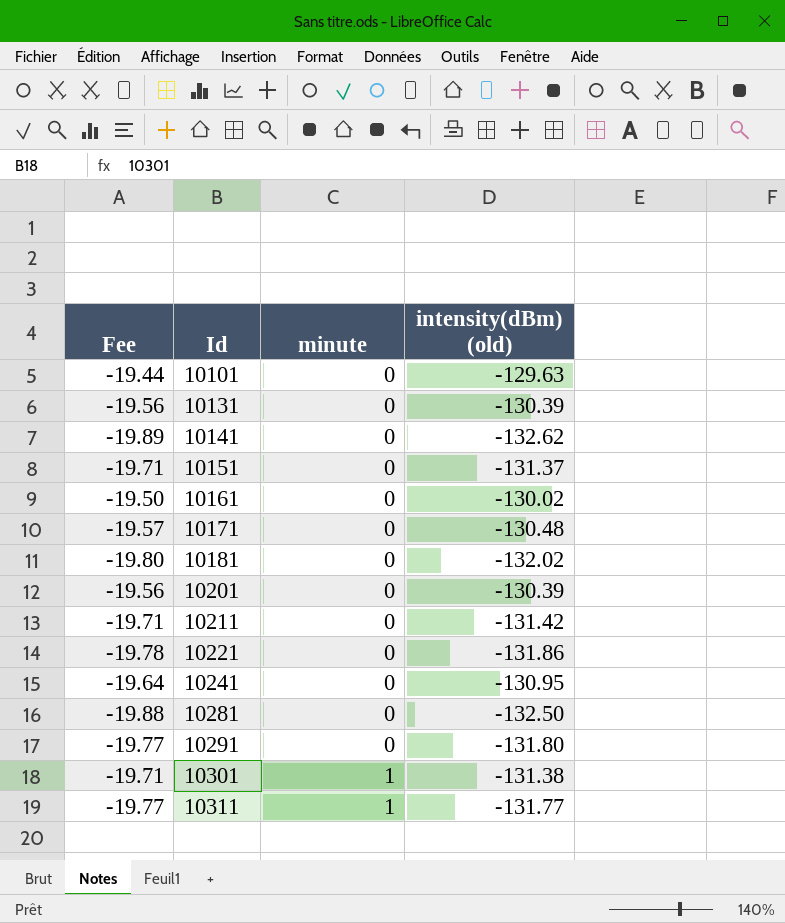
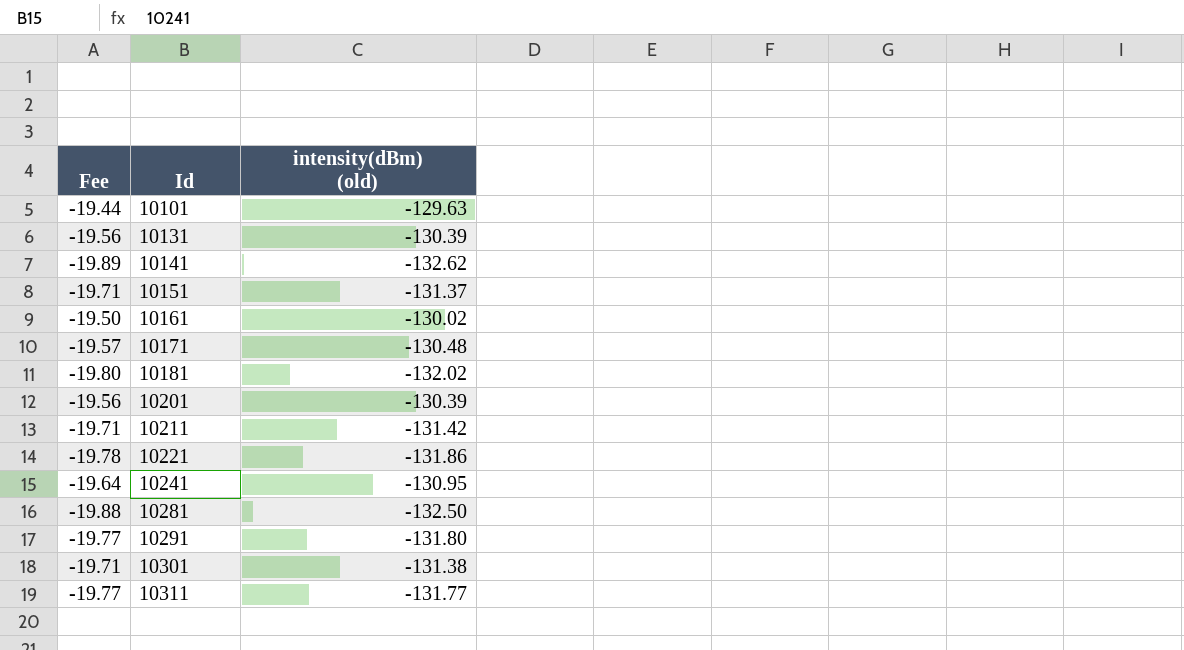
column minute | position: 3 -> none

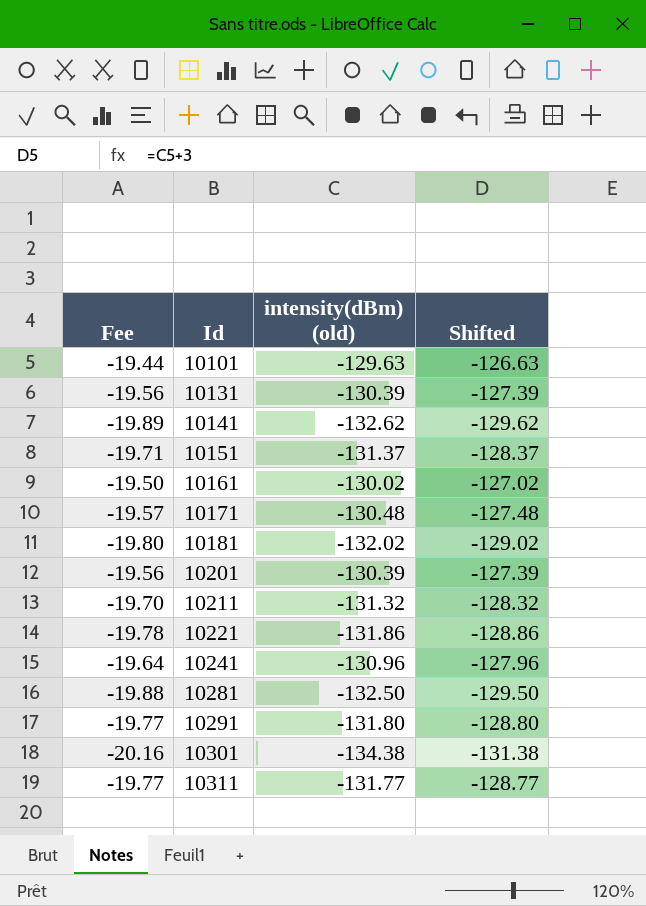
column Shifted | formula: none -> [intensity(dBm) (old)] + 3
10211 | Fee: -19.71 -> -19.70
10211 | intensity(dBm) (old): -131.42 -> -131.32
10241 | intensity(dBm) (old): -130.95 -> -130.96
10301 | Fee: -19.71 -> -20.16
10301 | intensity(dBm) (old): -131.38 -> -134.38

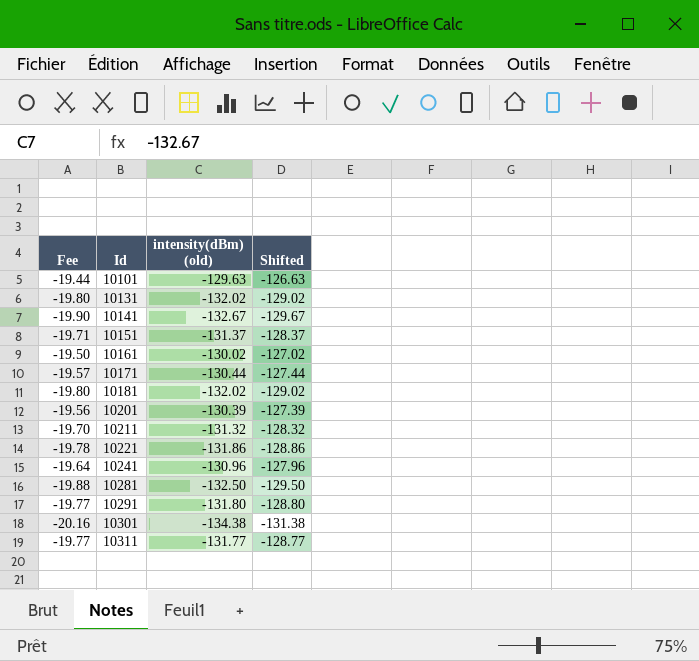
10131 | Fee: -19.56 -> -19.80
10131 | intensity(dBm) (old): -130.39 -> -132.02
10131 | Shifted: -127.39 -> -129.02
10141 | Fee: -19.89 -> -19.90
10141 | intensity(dBm) (old): -132.62 -> -132.67
10141 | Shifted: -129.62 -> -129.67
10171 | intensity(dBm) (old): -130.48 -> -130.44
10171 | Shifted: -127.48 -> -127.44

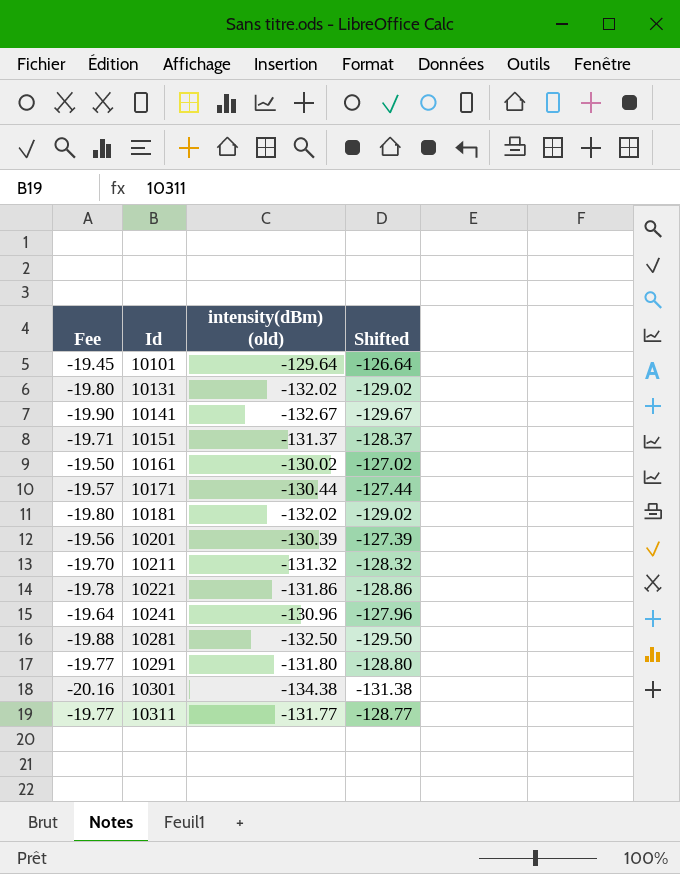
10101 | Fee: -19.44 -> -19.45
10101 | intensity(dBm) (old): -129.63 -> -129.64
10101 | Shifted: -126.63 -> -126.64

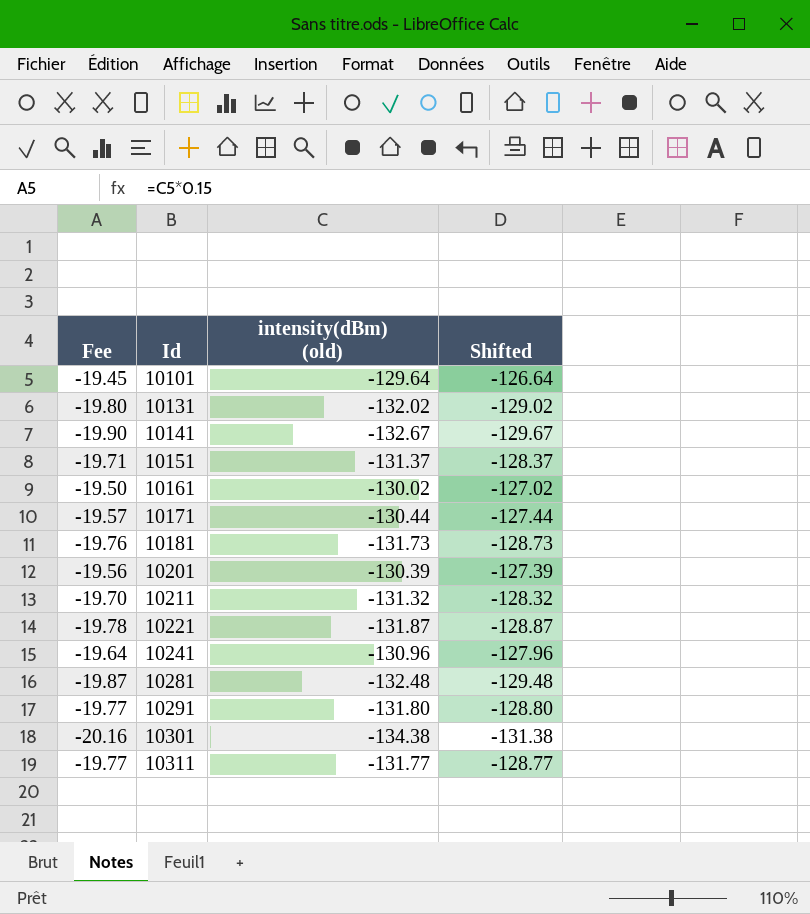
10181 | Fee: -19.80 -> -19.76
10181 | intensity(dBm) (old): -132.02 -> -131.73
10181 | Shifted: -129.02 -> -128.73
10221 | intensity(dBm) (old): -131.86 -> -131.87
10221 | Shifted: -128.86 -> -128.87
10281 | Fee: -19.88 -> -19.87
10281 | intensity(dBm) (old): -132.50 -> -132.48
10281 | Shifted: -129.50 -> -129.48

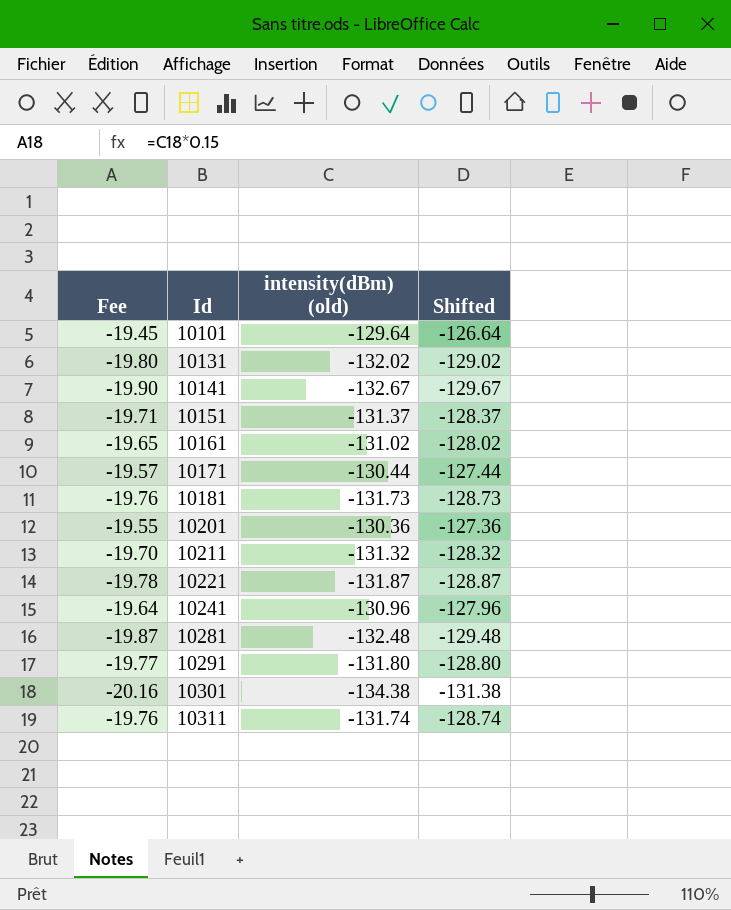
10161 | Fee: -19.50 -> -19.65
10161 | intensity(dBm) (old): -130.02 -> -131.02
10161 | Shifted: -127.02 -> -128.02
10201 | Fee: -19.56 -> -19.55
10201 | intensity(dBm) (old): -130.39 -> -130.36
10201 | Shifted: -127.39 -> -127.36
10311 | Fee: -19.77 -> -19.76
10311 | intensity(dBm) (old): -131.77 -> -131.74
10311 | Shifted: -128.77 -> -128.74

